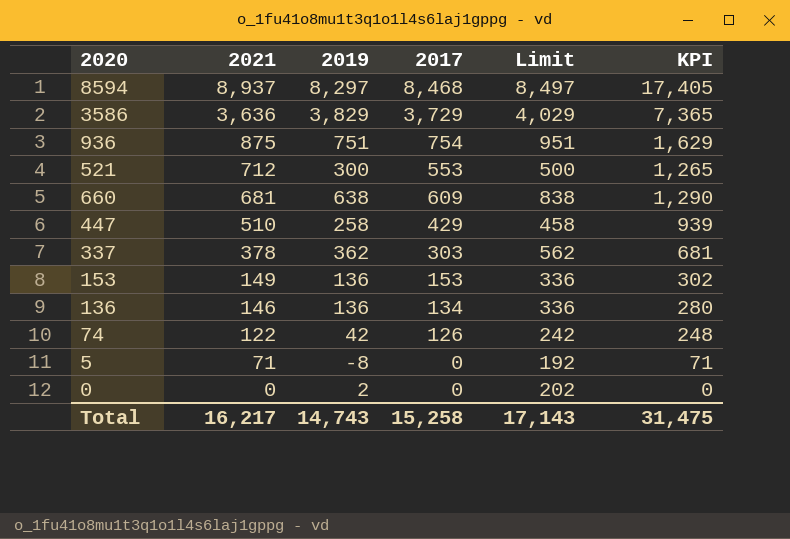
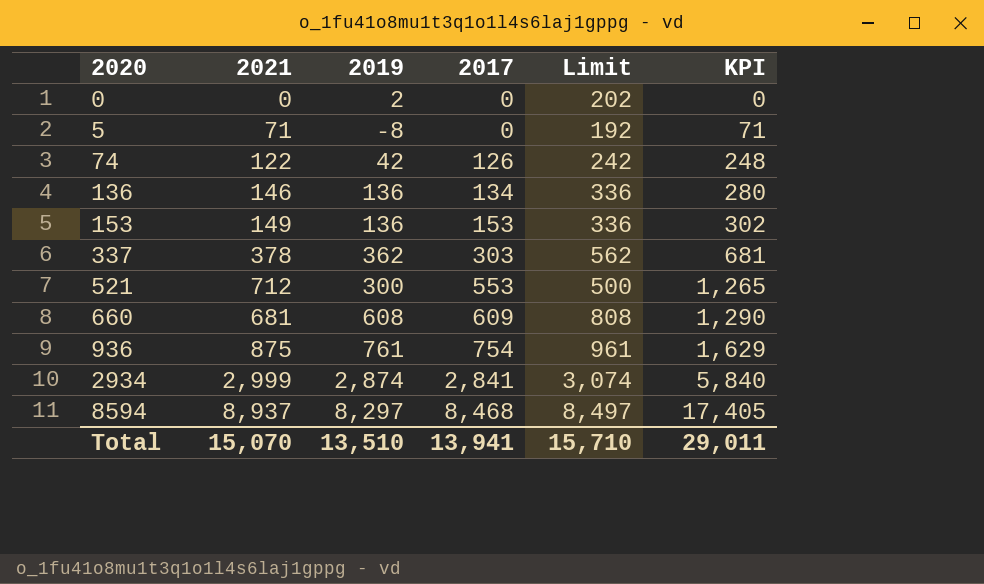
row order: 2021 descending -> 2020 ascending
row 3586: 3,636 | 3,829 | 3,729 | 4,029 | 7,365 -> none
row 447: 510 | 258 | 429 | 458 | 939 -> none
660 | 2019: 638 -> 608
660 | Limit: 838 -> 808
936 | 2019: 751 -> 761
936 | Limit: 951 -> 961
row 2934: none -> 2,999 | 2,874 | 2,841 | 3,074 | 5,840
Total | 2021: 16,217 -> 15,070
Total | 2019: 14,743 -> 13,510
Total | 2017: 15,258 -> 13,941
Total | Limit: 17,143 -> 15,710
Total | KPI: 31,475 -> 29,011

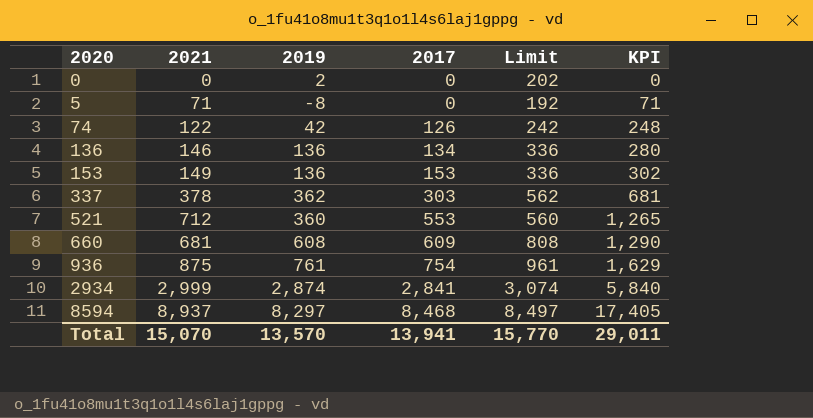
521 | 2019: 300 -> 360
521 | Limit: 500 -> 560
Total | 2019: 13,510 -> 13,570
Total | Limit: 15,710 -> 15,770

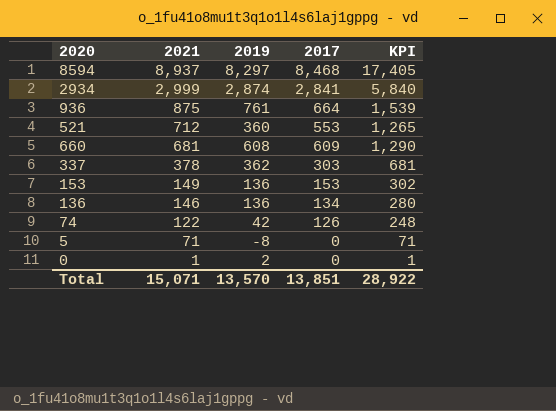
row order: 2020 ascending -> 2021 descending
column Limit | formula: [2019] + 200 -> none
936 | 2017: 754 -> 664
936 | KPI: 1,629 -> 1,539
0 | 2021: 0 -> 1
0 | KPI: 0 -> 1
Total | 2021: 15,070 -> 15,071
Total | 2017: 13,941 -> 13,851
Total | KPI: 29,011 -> 28,922

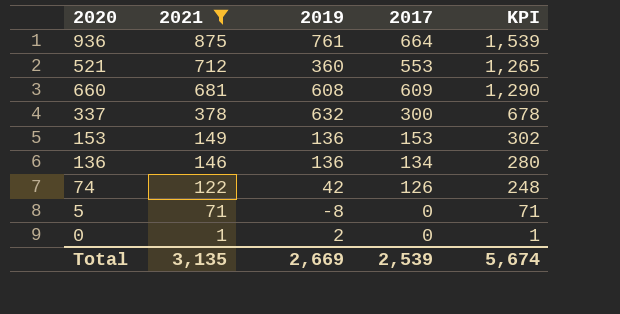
filter: none -> 2021 <= 875
337 | 2019: 362 -> 632
337 | 2017: 303 -> 300
337 | KPI: 681 -> 678
Total | 2021: 15,071 -> 3,135
Total | 2019: 13,570 -> 2,669
Total | 2017: 13,851 -> 2,539
Total | KPI: 28,922 -> 5,674

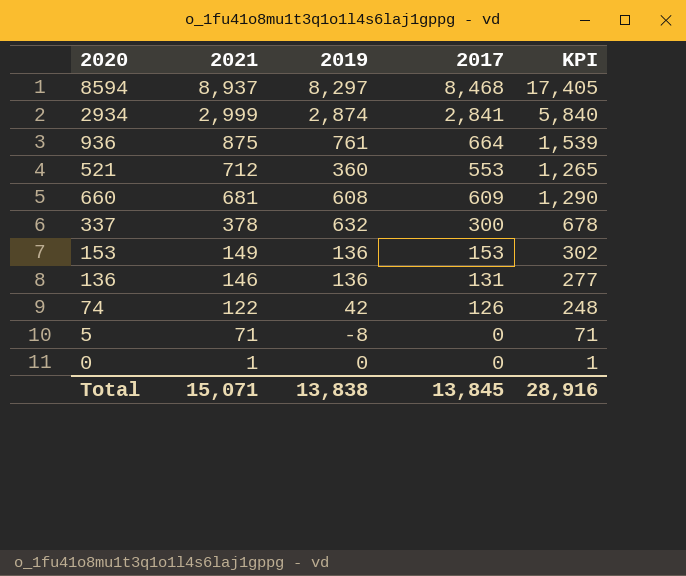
filter: 2021 <= 875 -> none
136 | 2017: 134 -> 131
136 | KPI: 280 -> 277
0 | 2019: 2 -> 0
Total | 2021: 3,135 -> 15,071
Total | 2019: 2,669 -> 13,838
Total | 2017: 2,539 -> 13,845
Total | KPI: 5,674 -> 28,916

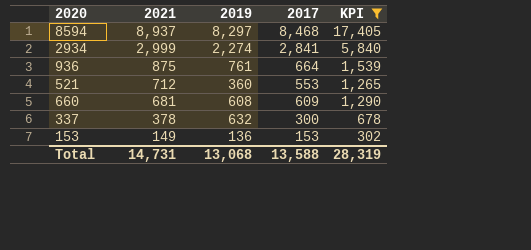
filter: none -> KPI >= 302
2934 | 2019: 2,874 -> 2,274
Total | 2021: 15,071 -> 14,731
Total | 2019: 13,838 -> 13,068
Total | 2017: 13,845 -> 13,588
Total | KPI: 28,916 -> 28,319

